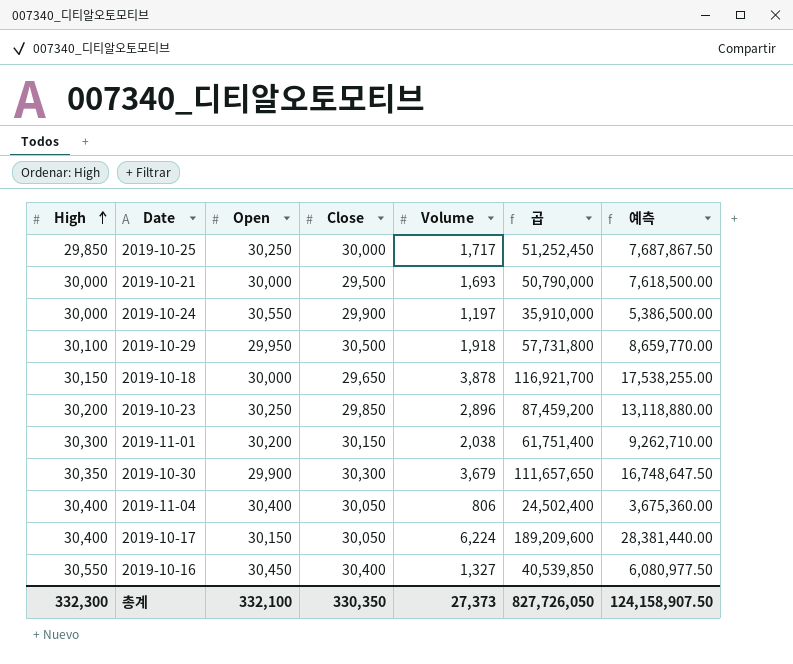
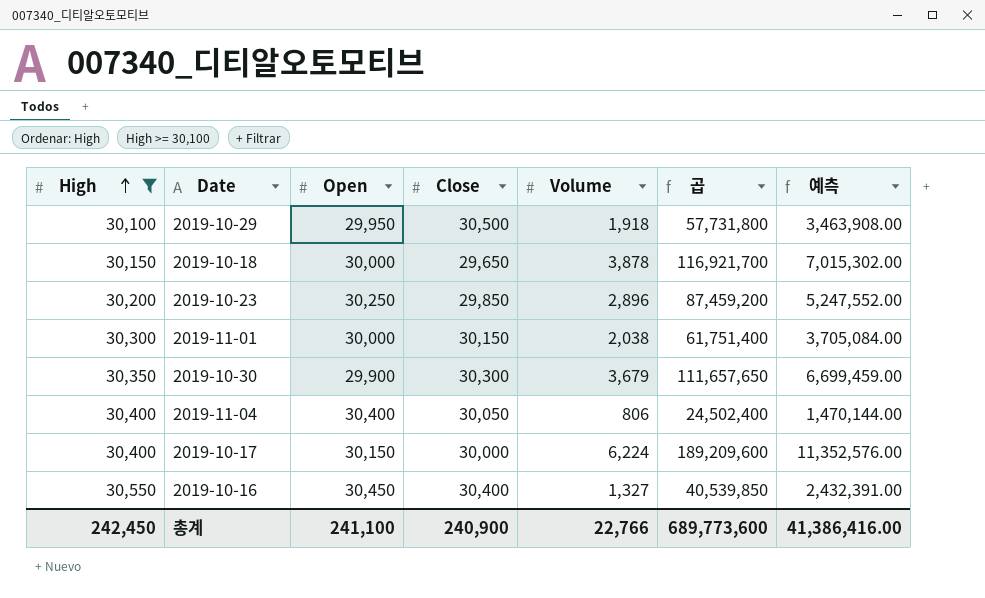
filter: none -> High >= 30,100
column 예측 | formula: [곱] * 0.15 -> [곱] * 0.06
2019-11-01 | Open: 30,200 -> 30,000
2019-10-17 | Close: 30,050 -> 30,000
총계 | High: 332,300 -> 242,450
총계 | Open: 332,100 -> 241,100
총계 | Close: 330,350 -> 240,900
총계 | Volume: 27,373 -> 22,766
총계 | 곱: 827,726,050 -> 689,773,600
총계 | 예측: 124,158,907.50 -> 41,386,416.00

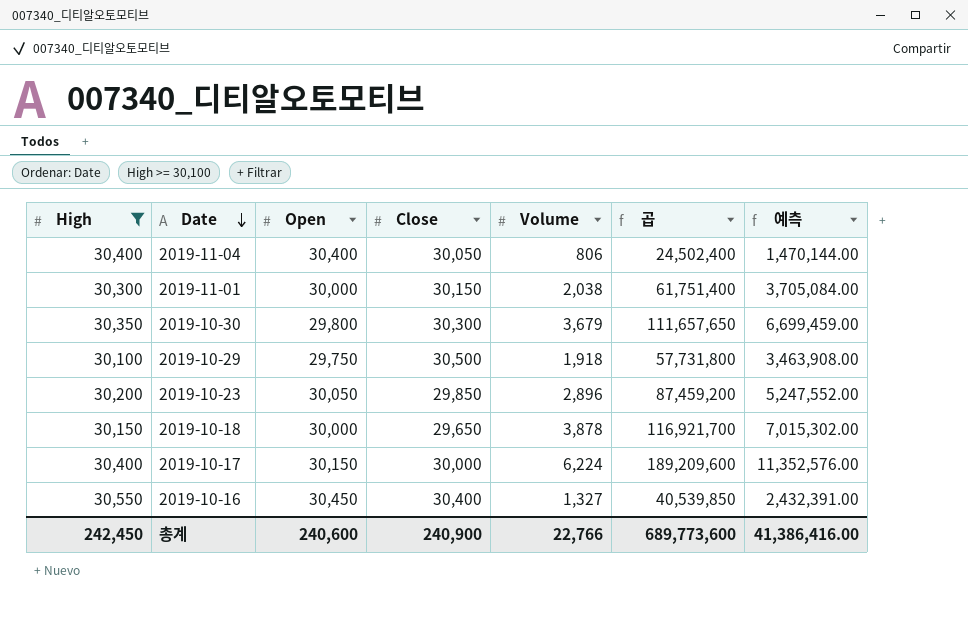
row order: High ascending -> Date descending
2019-10-30 | Open: 29,900 -> 29,800
2019-10-29 | Open: 29,950 -> 29,750
2019-10-23 | Open: 30,250 -> 30,050
총계 | Open: 241,100 -> 240,600

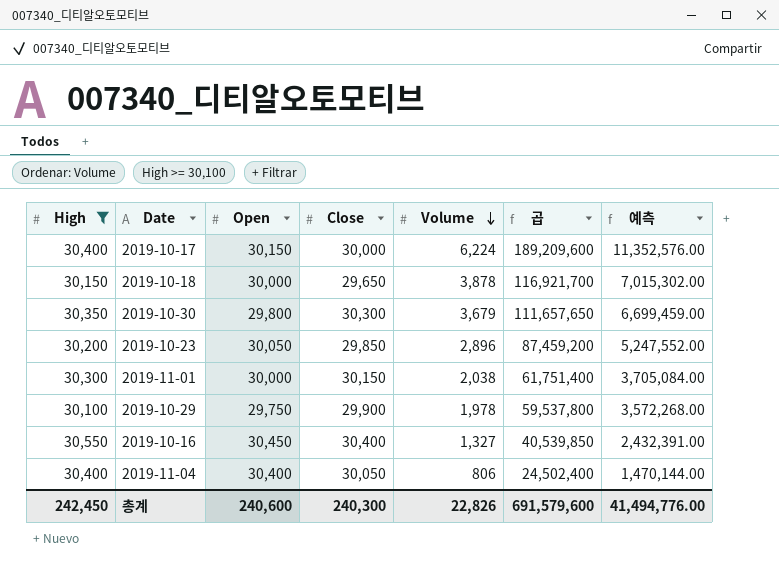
row order: Date descending -> Volume descending
2019-10-29 | Close: 30,500 -> 29,900
2019-10-29 | Volume: 1,918 -> 1,978
2019-10-29 | 곱: 57,731,800 -> 59,537,800
2019-10-29 | 예측: 3,463,908.00 -> 3,572,268.00
총계 | Close: 240,900 -> 240,300
총계 | Volume: 22,766 -> 22,826
총계 | 곱: 689,773,600 -> 691,579,600
총계 | 예측: 41,386,416.00 -> 41,494,776.00

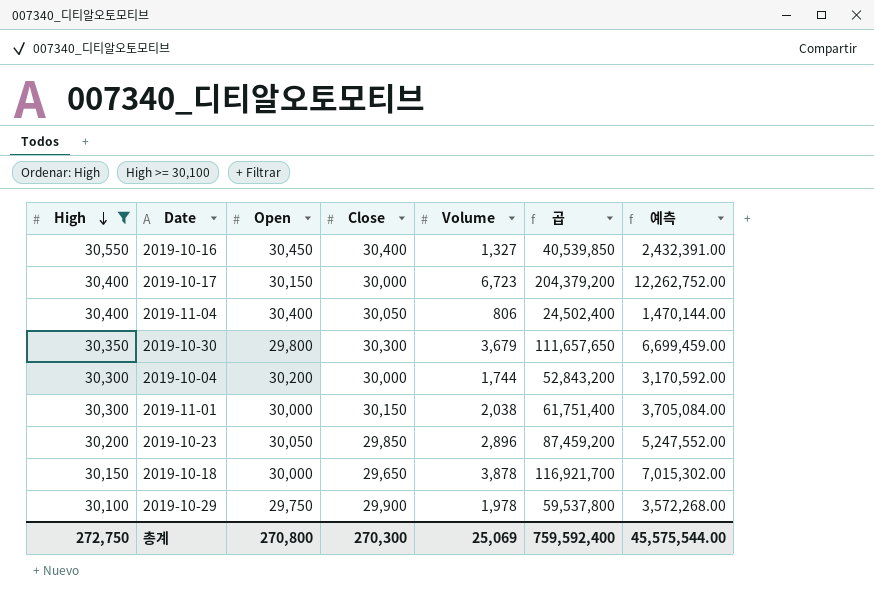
row order: Volume descending -> High descending
2019-10-17 | Volume: 6,224 -> 6,723
2019-10-17 | 곱: 189,209,600 -> 204,379,200
2019-10-17 | 예측: 11,352,576.00 -> 12,262,752.00
row 2019-10-04: none -> 30,300 | 30,200 | 30,000 | 1,744 | 52,843,200 | 3,170,592.00
총계 | High: 242,450 -> 272,750
총계 | Open: 240,600 -> 270,800
총계 | Close: 240,300 -> 270,300
총계 | Volume: 22,826 -> 25,069
총계 | 곱: 691,579,600 -> 759,592,400
총계 | 예측: 41,494,776.00 -> 45,575,544.00

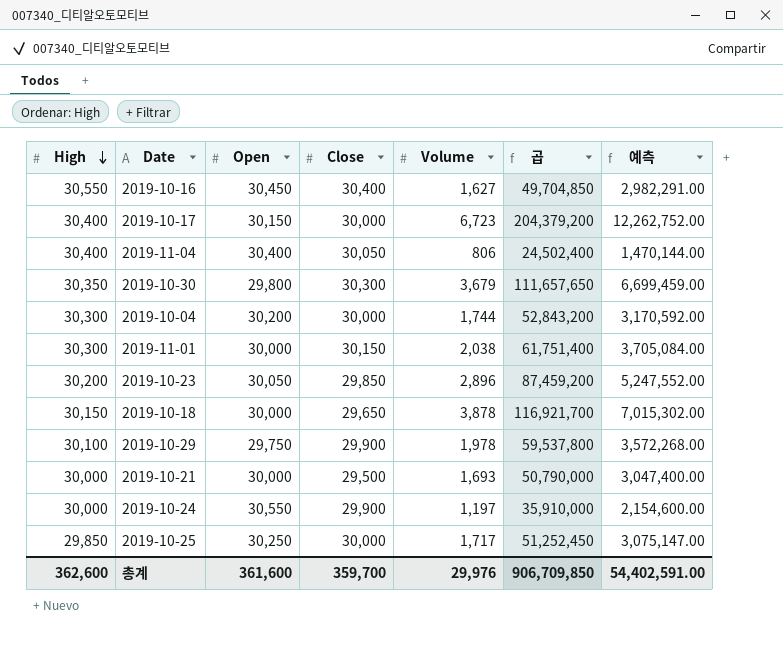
filter: High >= 30,100 -> none
2019-10-16 | Volume: 1,327 -> 1,627
2019-10-16 | 곱: 40,539,850 -> 49,704,850
2019-10-16 | 예측: 2,432,391.00 -> 2,982,291.00
총계 | High: 272,750 -> 362,600
총계 | Open: 270,800 -> 361,600
총계 | Close: 270,300 -> 359,700
총계 | Volume: 25,069 -> 29,976
총계 | 곱: 759,592,400 -> 906,709,850
총계 | 예측: 45,575,544.00 -> 54,402,591.00

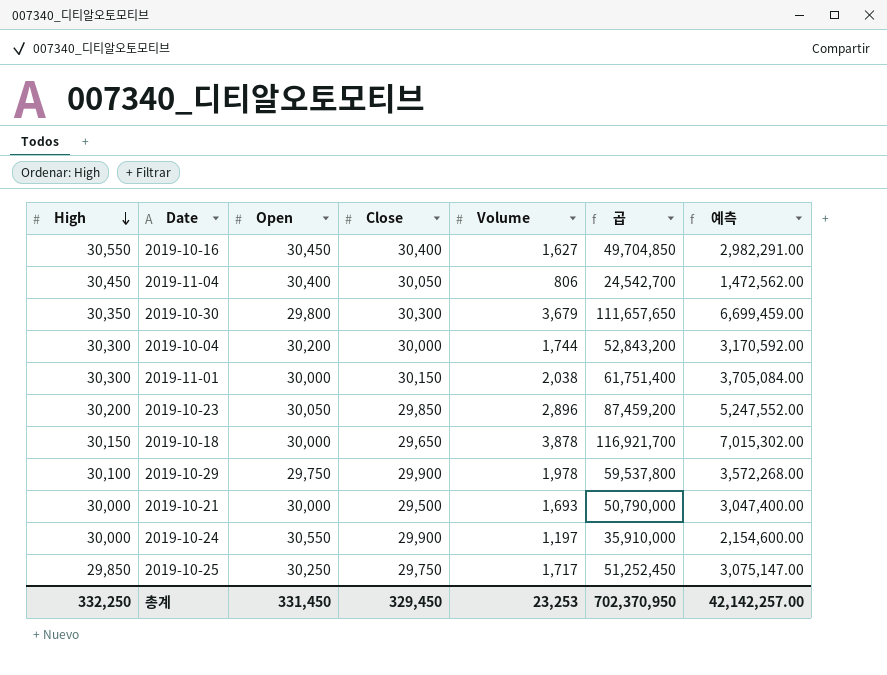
row 2019-10-17: 30,400 | 30,150 | 30,000 | 6,723 | 204,379,200 | 12,262,752.00 -> none
2019-11-04 | High: 30,400 -> 30,450
2019-11-04 | 곱: 24,502,400 -> 24,542,700
2019-11-04 | 예측: 1,470,144.00 -> 1,472,562.00
2019-10-25 | Close: 30,000 -> 29,750
총계 | High: 362,600 -> 332,250
총계 | Open: 361,600 -> 331,450
총계 | Close: 359,700 -> 329,450
총계 | Volume: 29,976 -> 23,253
총계 | 곱: 906,709,850 -> 702,370,950
총계 | 예측: 54,402,591.00 -> 42,142,257.00

